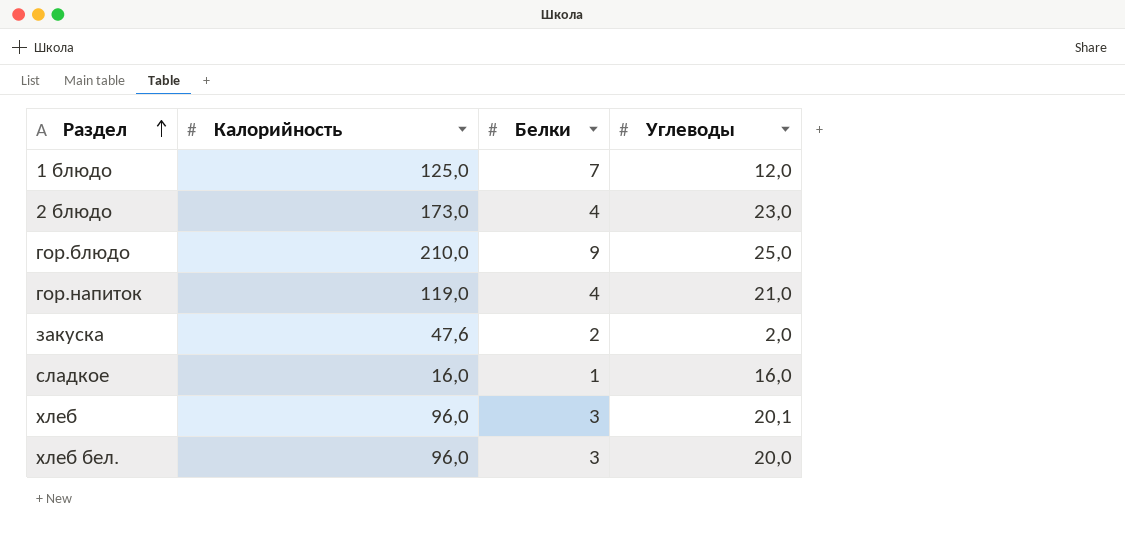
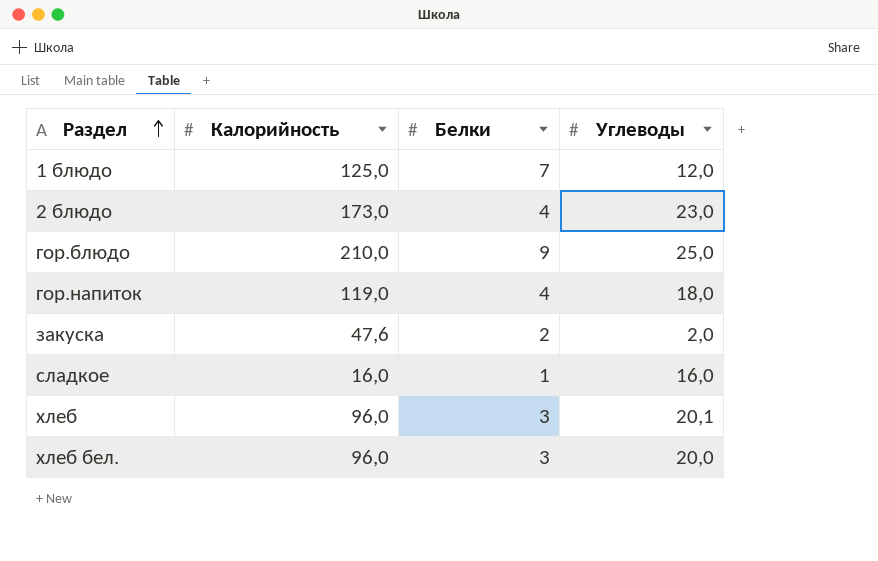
гор.напиток | Углеводы: 21,0 -> 18,0

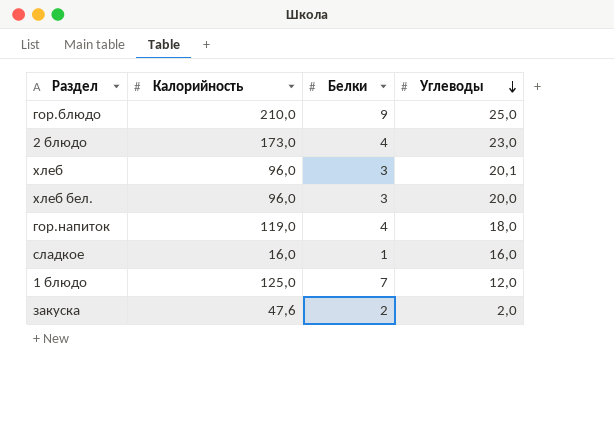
row order: Раздел ascending -> Углеводы descending

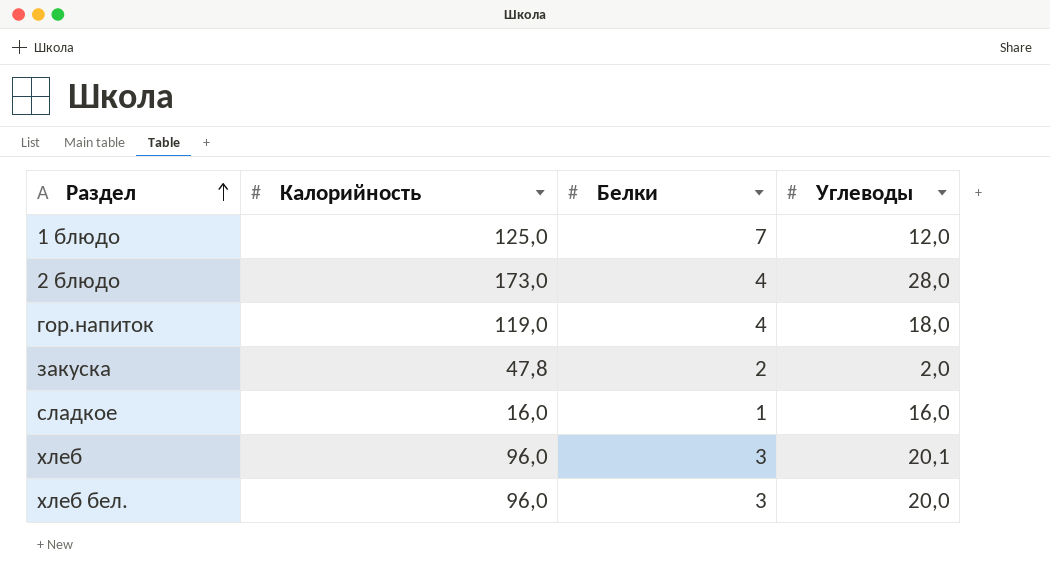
row order: Углеводы descending -> Раздел ascending
row гор.блюдо: 210,0 | 9 | 25,0 -> none
2 блюдо | Углеводы: 23,0 -> 28,0
закуска | Калорийность: 47,6 -> 47,8

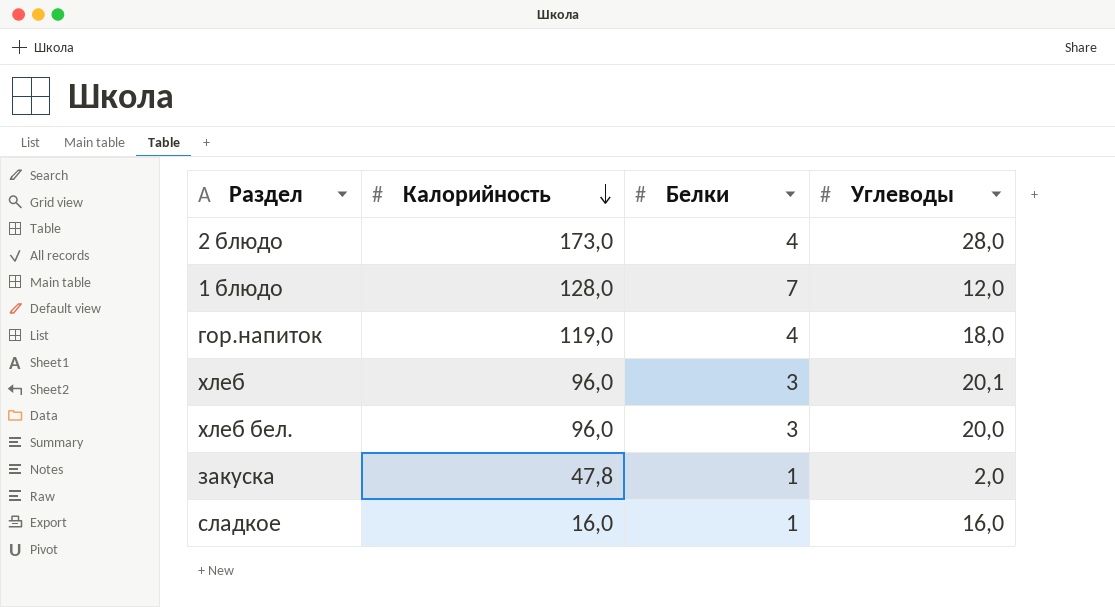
row order: Раздел ascending -> Калорийность descending
1 блюдо | Калорийность: 125,0 -> 128,0
закуска | Белки: 2 -> 1

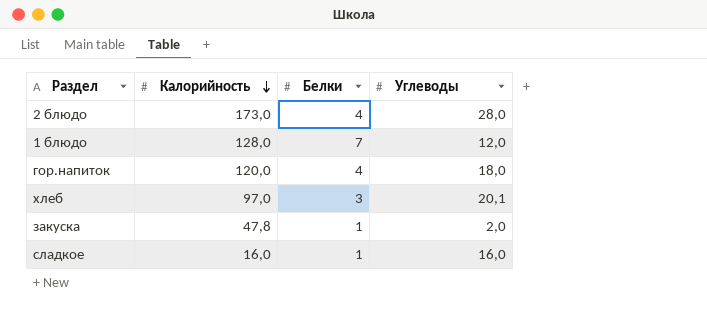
row хлеб бел.: 96,0 | 3 | 20,0 -> none
гор.напиток | Калорийность: 119,0 -> 120,0
хлеб | Калорийность: 96,0 -> 97,0

